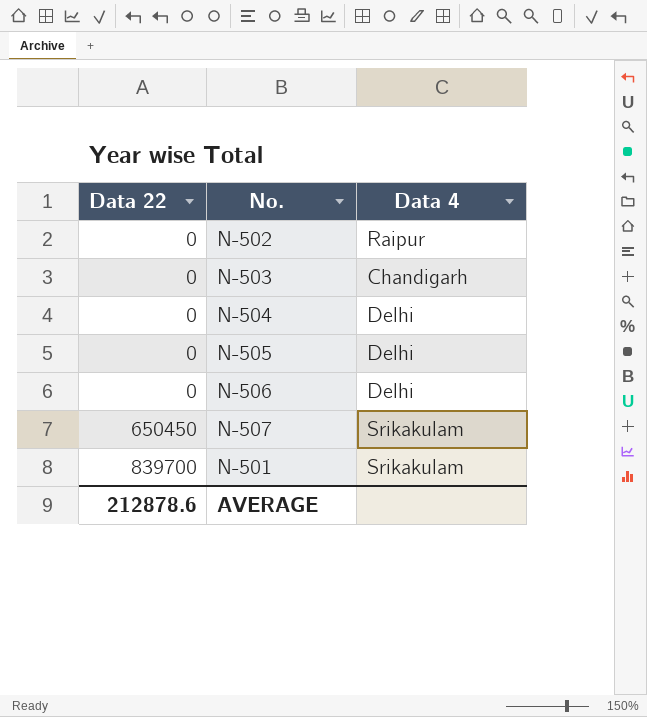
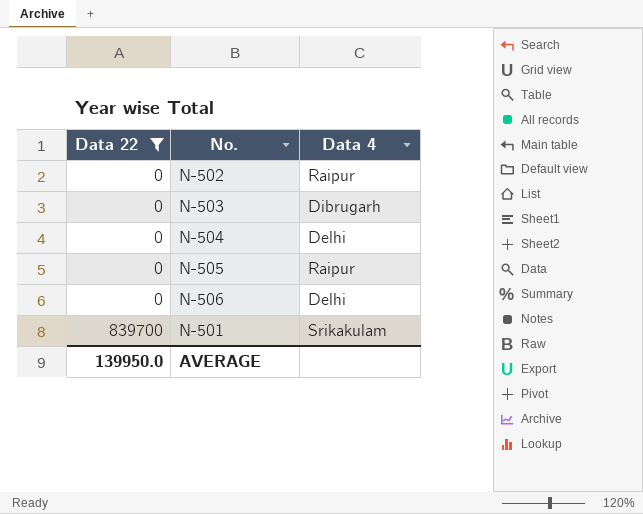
filter: none -> Data 22 != 650450
N-503 | Data 4: Chandigarh -> Dibrugarh
N-505 | Data 4: Delhi -> Raipur
AVERAGE | Data 22: 212878.6 -> 139950.0

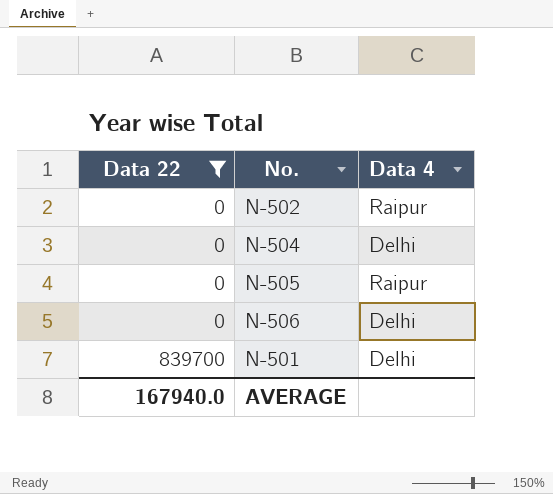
row N-503: 0 | Dibrugarh -> none
N-501 | Data 4: Srikakulam -> Delhi
AVERAGE | Data 22: 139950.0 -> 167940.0

